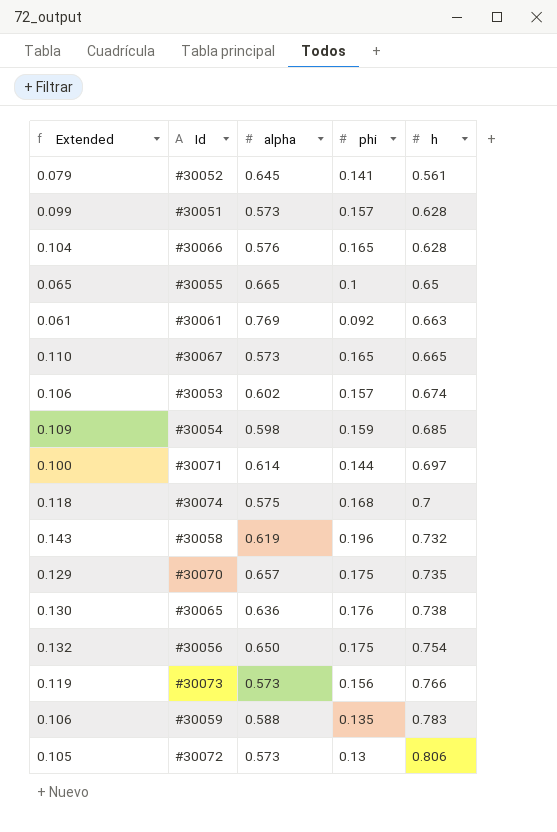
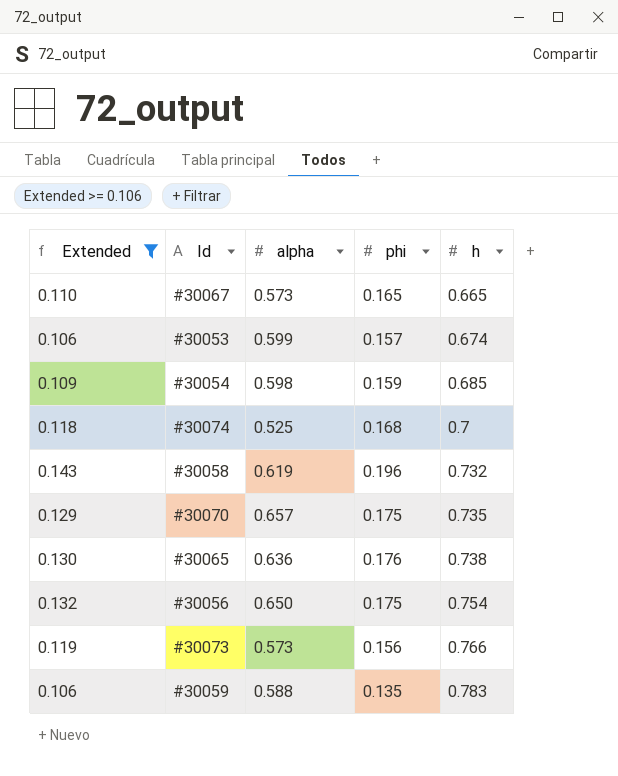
filter: none -> Extended >= 0.106
#30053 | alpha: 0.602 -> 0.599
#30074 | alpha: 0.575 -> 0.525

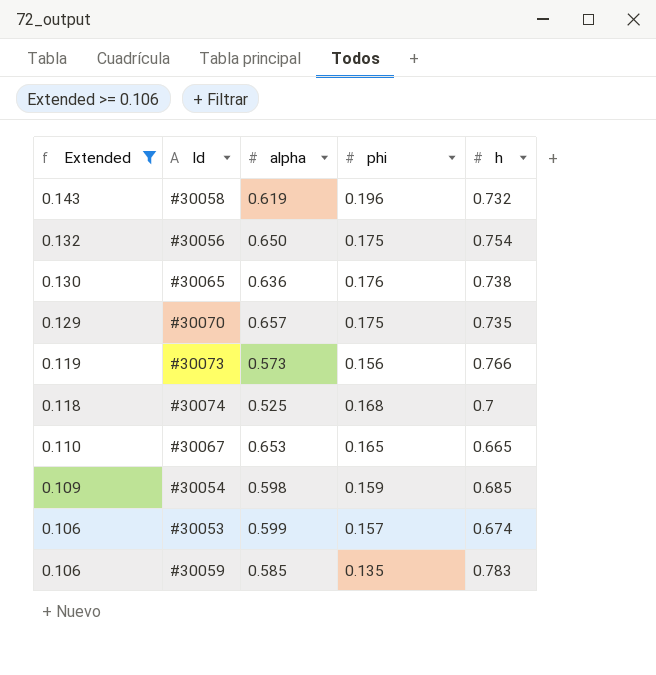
row order: h ascending -> Extended descending
#30067 | alpha: 0.573 -> 0.653
#30059 | alpha: 0.588 -> 0.585

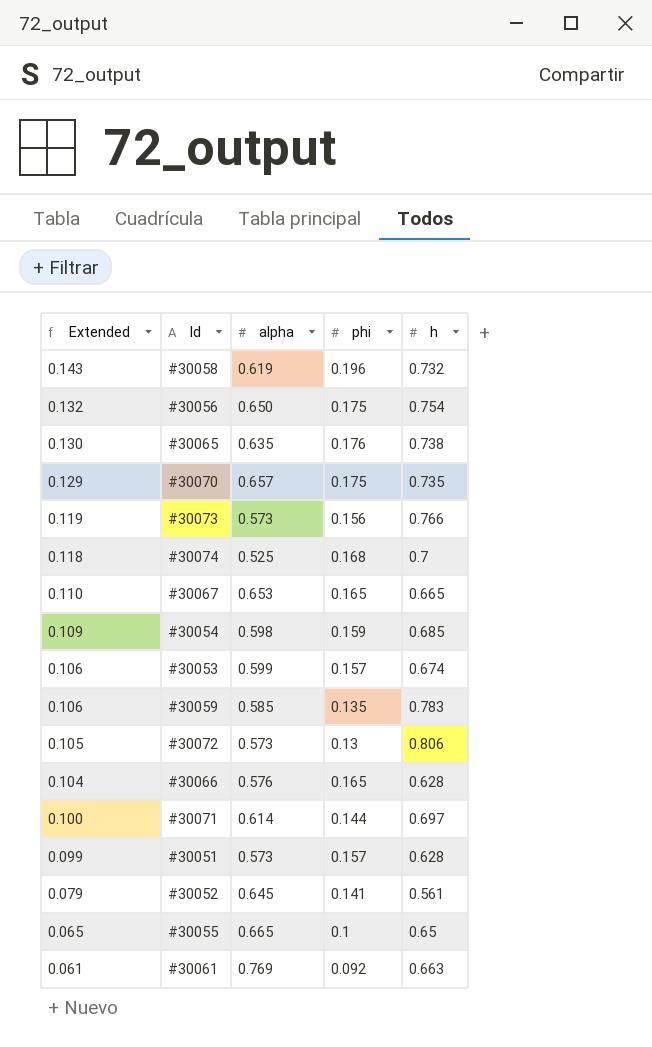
filter: Extended >= 0.106 -> none
#30065 | alpha: 0.636 -> 0.635

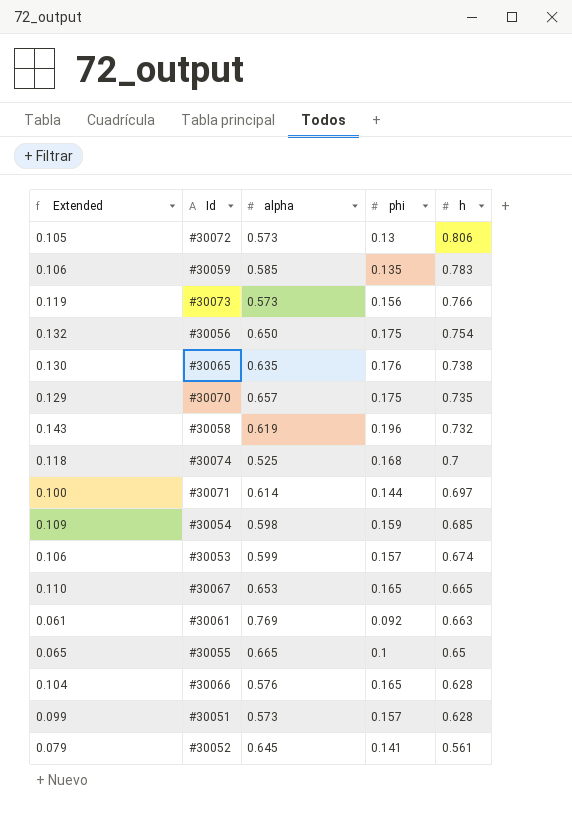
row order: Extended descending -> h descending

